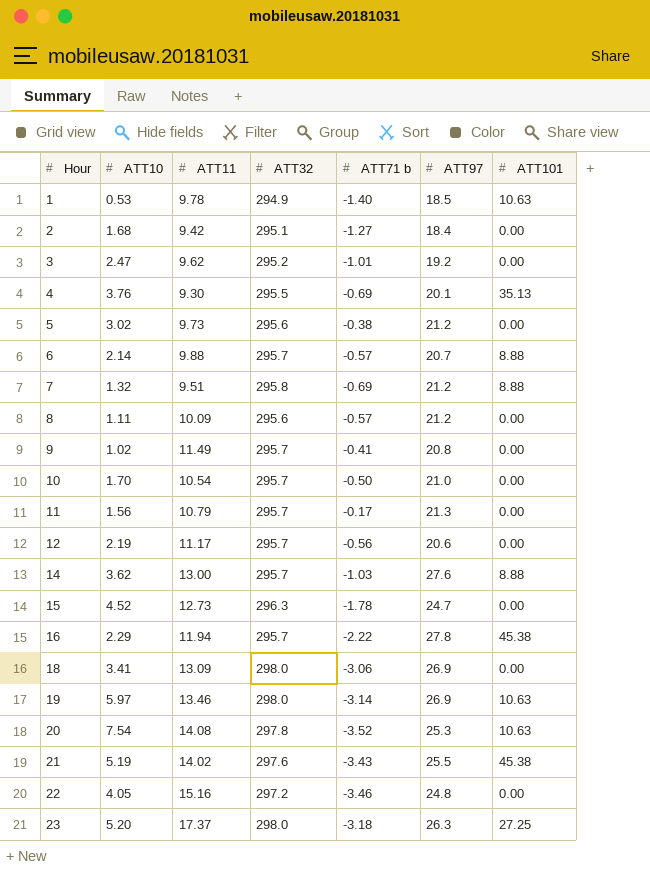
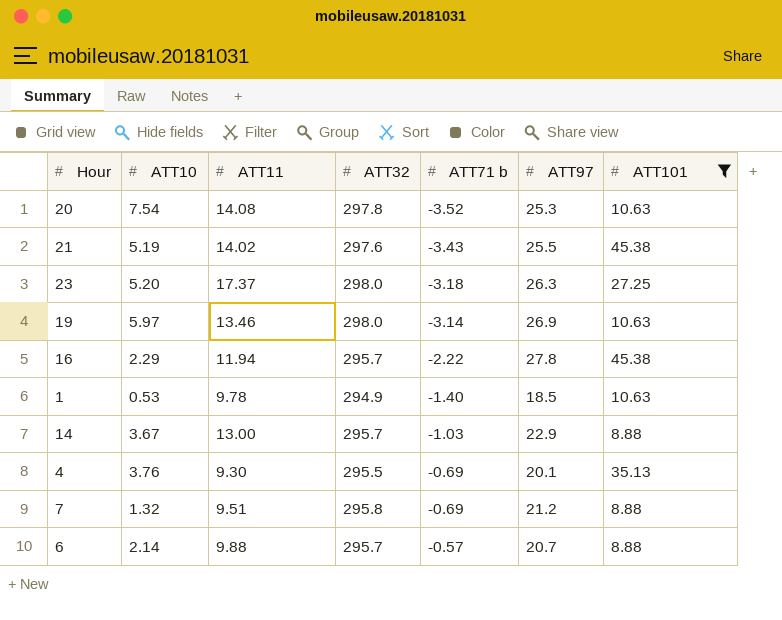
filter: none -> ATT101 != 0.00
row order: Hour ascending -> ATT71 b ascending
14 | ATT10: 3.62 -> 3.67
14 | ATT97: 27.6 -> 22.9

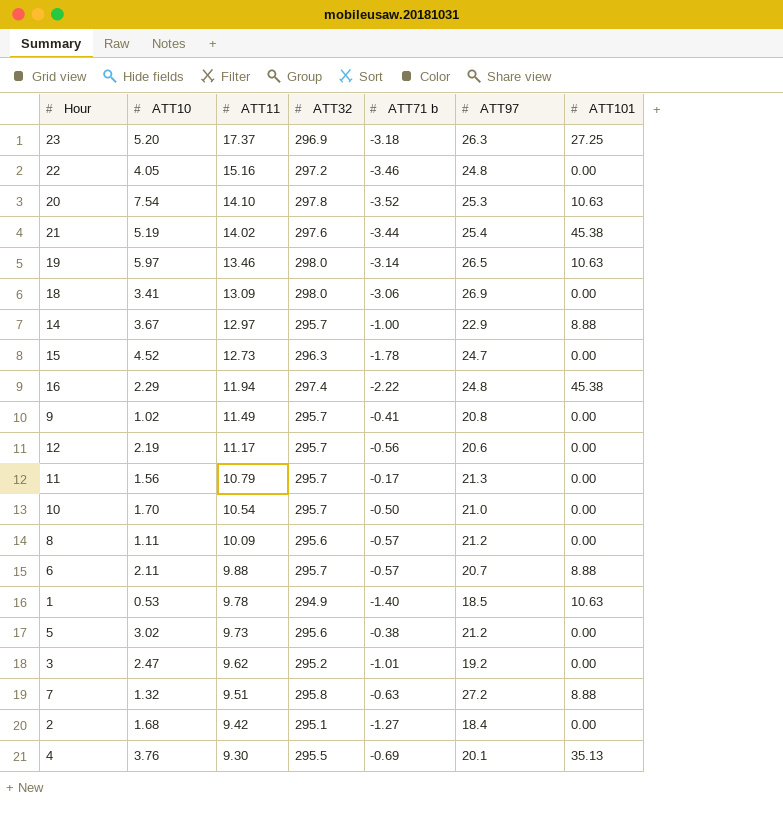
filter: ATT101 != 0.00 -> none
row order: ATT71 b ascending -> ATT11 descending
23 | ATT32: 298.0 -> 296.9
20 | ATT11: 14.08 -> 14.10
21 | ATT71 b: -3.43 -> -3.44
21 | ATT97: 25.5 -> 25.4
19 | ATT97: 26.9 -> 26.5
14 | ATT11: 13.00 -> 12.97
14 | ATT71 b: -1.03 -> -1.00
16 | ATT32: 295.7 -> 297.4
16 | ATT97: 27.8 -> 24.8
6 | ATT10: 2.14 -> 2.11
7 | ATT71 b: -0.69 -> -0.63
7 | ATT97: 21.2 -> 27.2

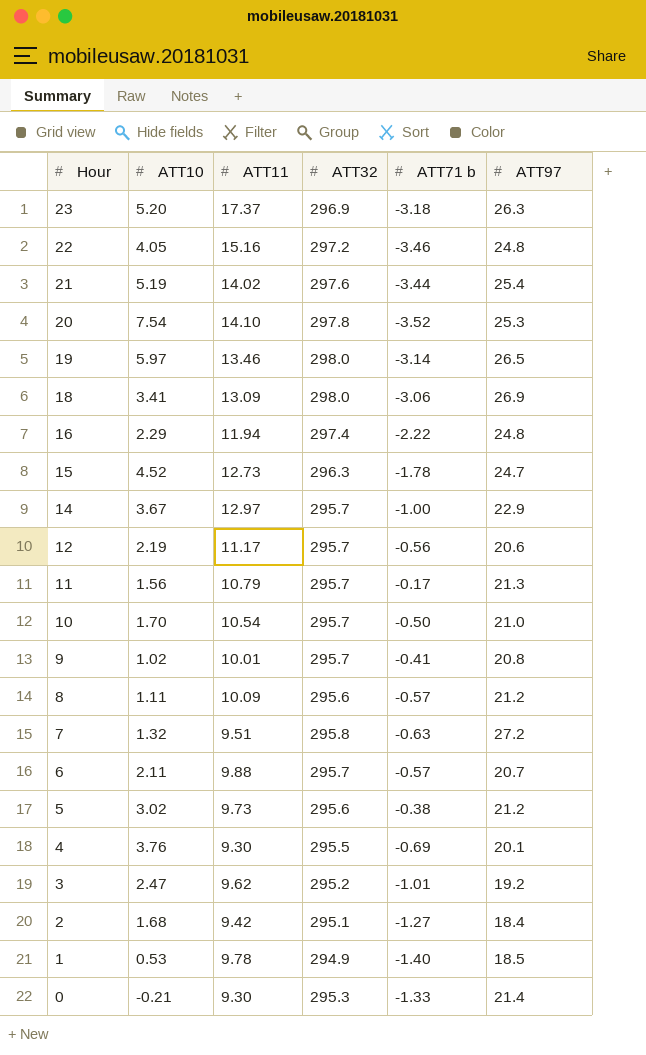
row order: ATT11 descending -> Hour descending
column ATT101 | position: 7 -> none
9 | ATT11: 11.49 -> 10.01
row 0: none -> -0.21 | 9.30 | 295.3 | -1.33 | 21.4

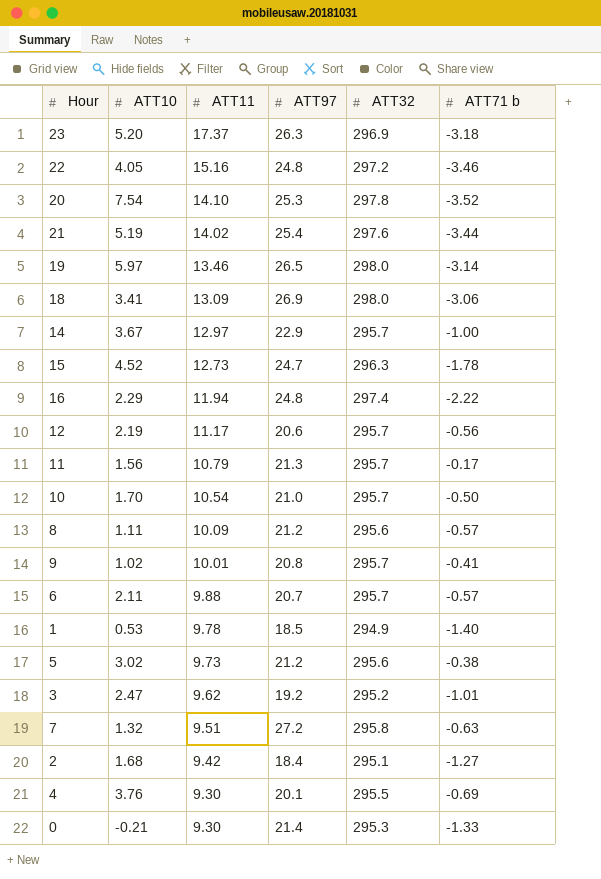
row order: Hour descending -> ATT11 descending
column ATT97 | position: 6 -> 4

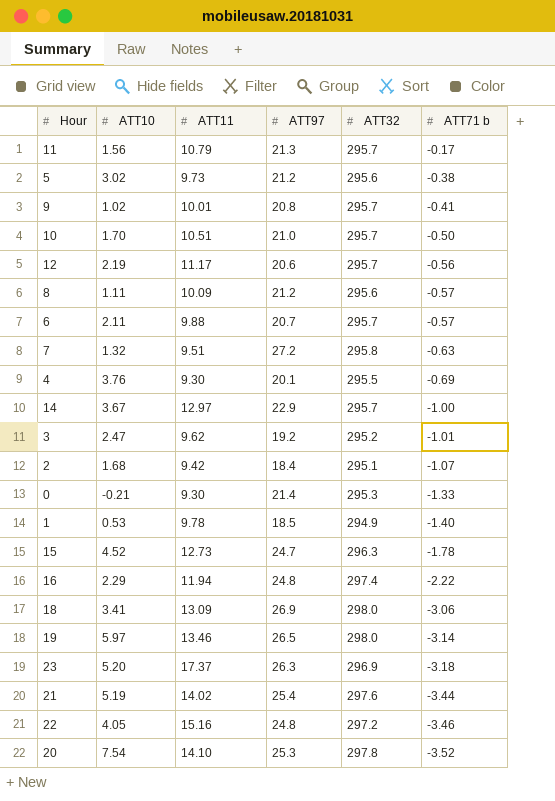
row order: ATT11 descending -> ATT71 b descending
10 | ATT11: 10.54 -> 10.51
2 | ATT71 b: -1.27 -> -1.07

